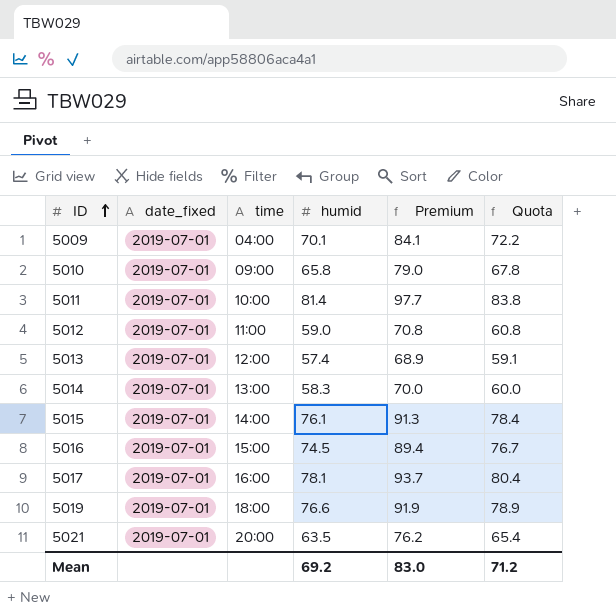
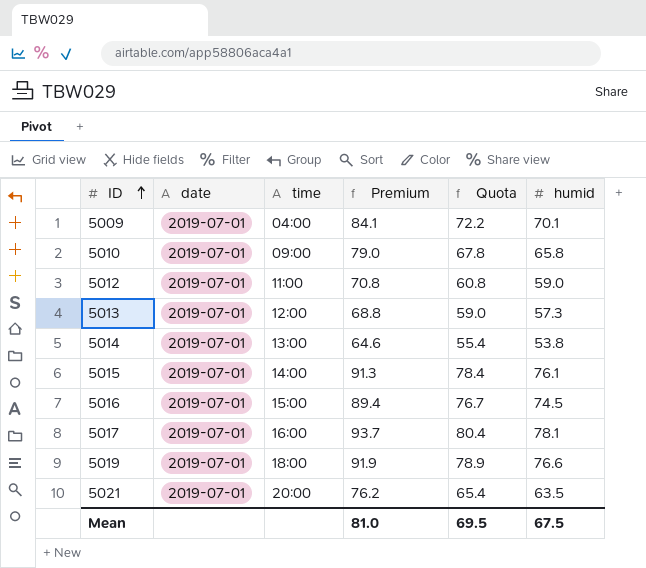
column name: date_fixed -> date
column humid | position: 4 -> 6
row 5011: 2019-07-01 | 10:00 | 81.4 | 97.7 | 83.8 -> none
5013 | Premium: 68.9 -> 68.8
5013 | Quota: 59.1 -> 59.0
5013 | humid: 57.4 -> 57.3
5014 | Premium: 70.0 -> 64.6
5014 | Quota: 60.0 -> 55.4
5014 | humid: 58.3 -> 53.8
Mean | Premium: 83.0 -> 81.0
Mean | Quota: 71.2 -> 69.5
Mean | humid: 69.2 -> 67.5

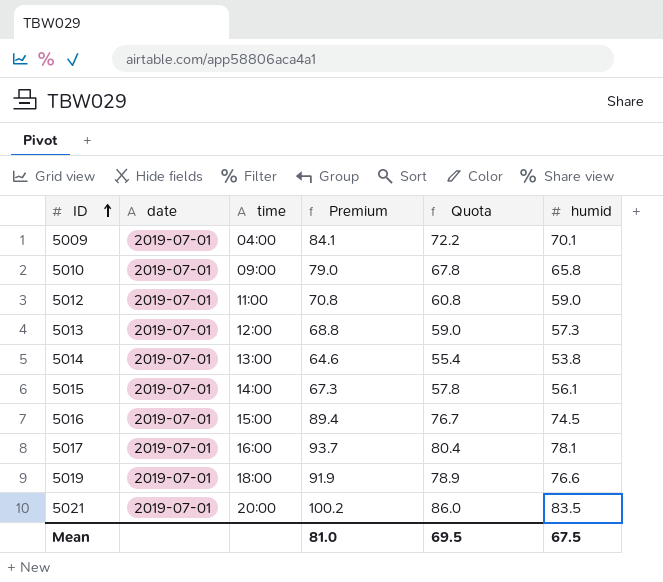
5015 | Premium: 91.3 -> 67.3
5015 | Quota: 78.4 -> 57.8
5015 | humid: 76.1 -> 56.1
5021 | Premium: 76.2 -> 100.2
5021 | Quota: 65.4 -> 86.0
5021 | humid: 63.5 -> 83.5

